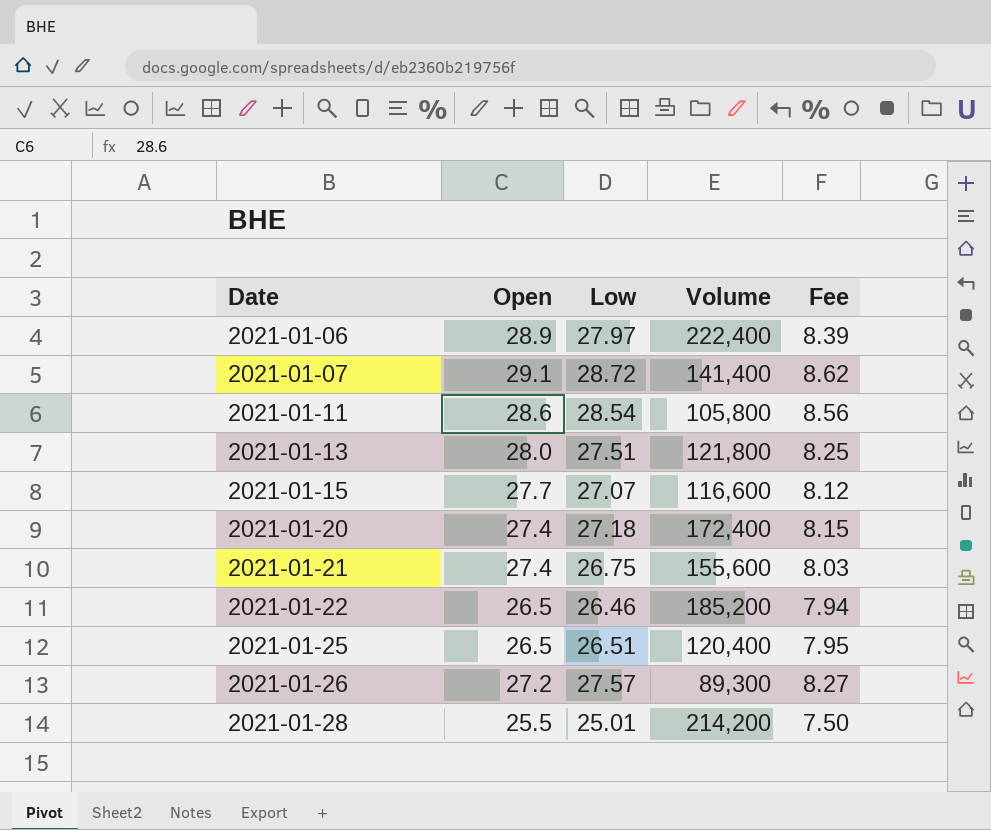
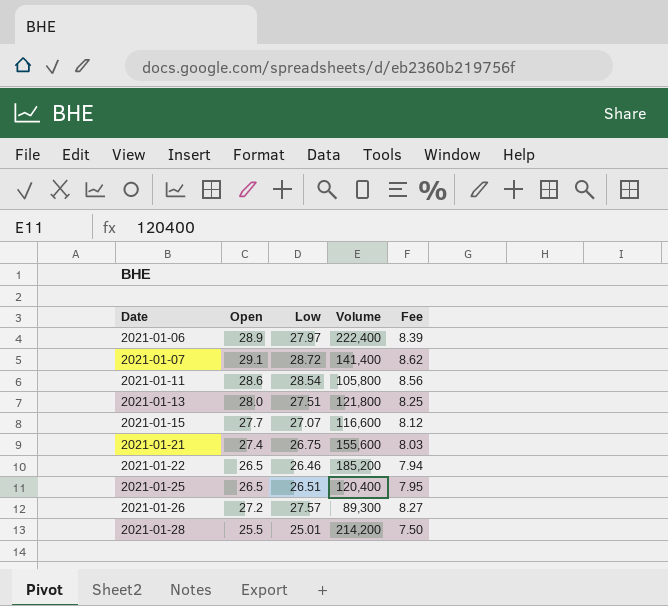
row 2021-01-20: 27.4 | 27.18 | 172,400 | 8.15 -> none

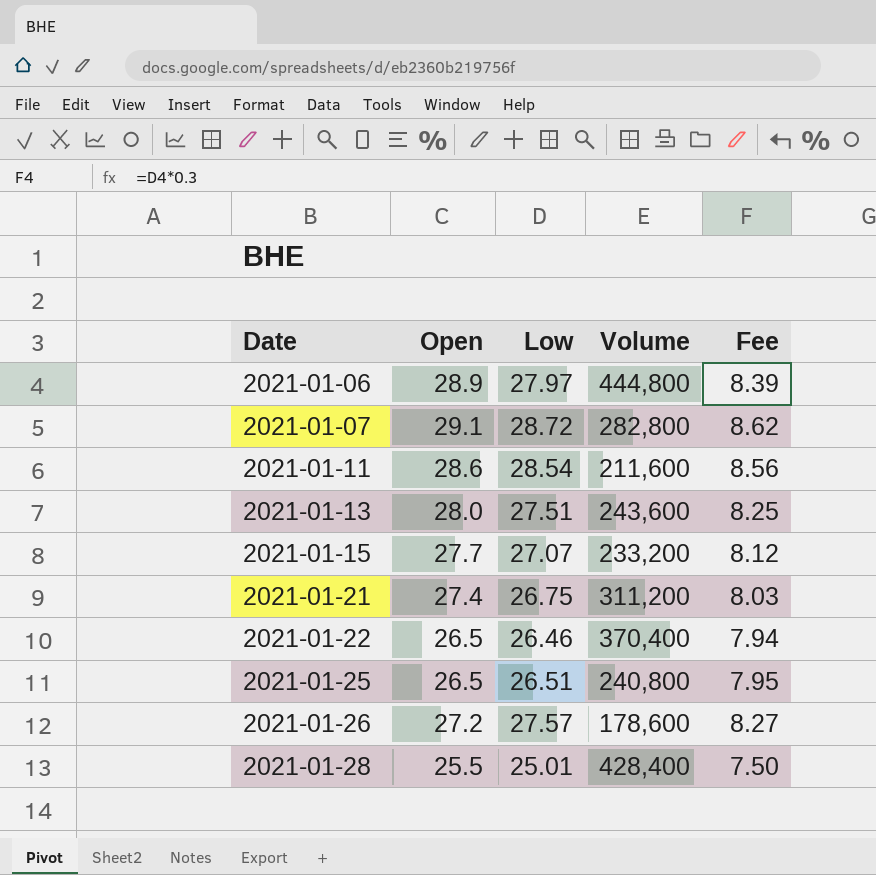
2021-01-06 | Volume: 222,400 -> 444,800
2021-01-07 | Volume: 141,400 -> 282,800
2021-01-11 | Volume: 105,800 -> 211,600
2021-01-13 | Volume: 121,800 -> 243,600
2021-01-15 | Volume: 116,600 -> 233,200
2021-01-21 | Volume: 155,600 -> 311,200
2021-01-22 | Volume: 185,200 -> 370,400
2021-01-25 | Volume: 120,400 -> 240,800
2021-01-26 | Volume: 89,300 -> 178,600
2021-01-28 | Volume: 214,200 -> 428,400

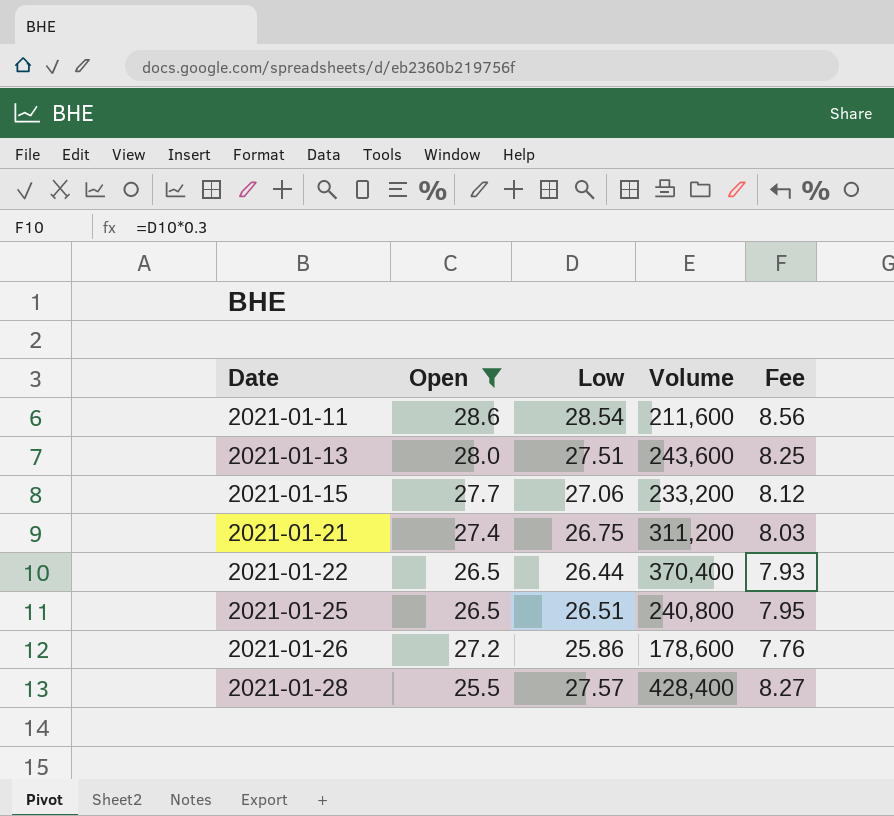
filter: none -> Open <= 28.6
2021-01-15 | Low: 27.07 -> 27.06
2021-01-22 | Low: 26.46 -> 26.44
2021-01-22 | Fee: 7.94 -> 7.93
2021-01-26 | Low: 27.57 -> 25.86
2021-01-26 | Fee: 8.27 -> 7.76
2021-01-28 | Low: 25.01 -> 27.57
2021-01-28 | Fee: 7.50 -> 8.27

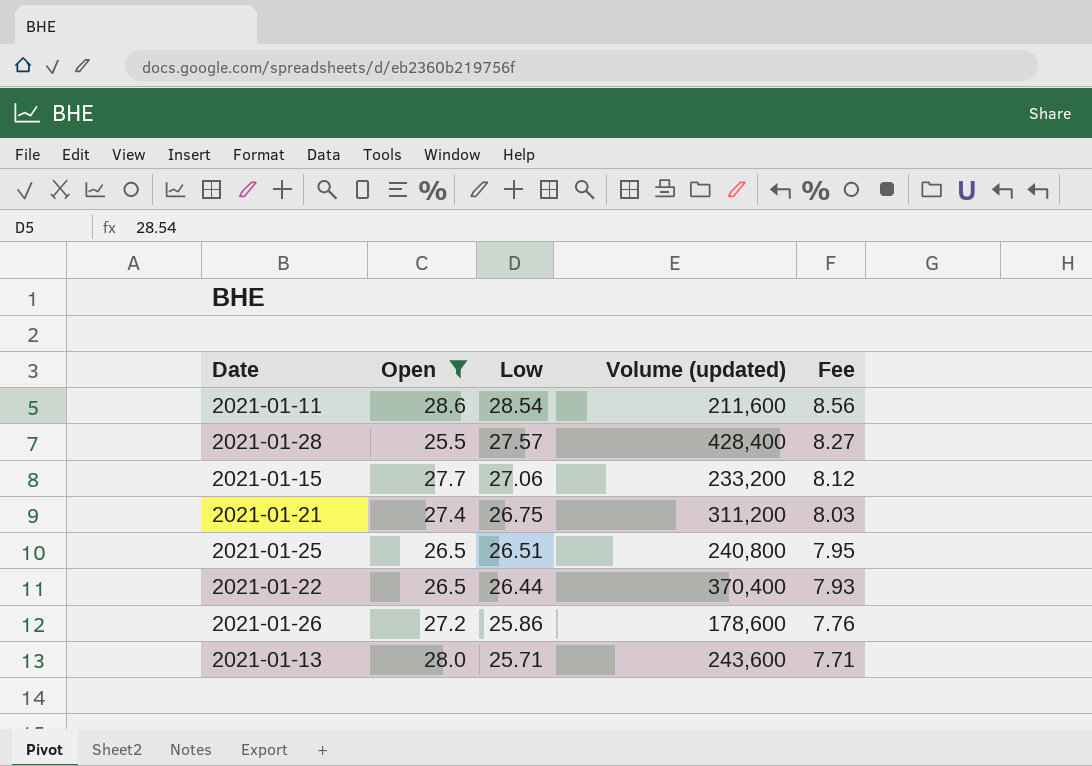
row order: Date ascending -> Low descending
column name: Volume -> Volume (updated)
2021-01-13 | Low: 27.51 -> 25.71
2021-01-13 | Fee: 8.25 -> 7.71

